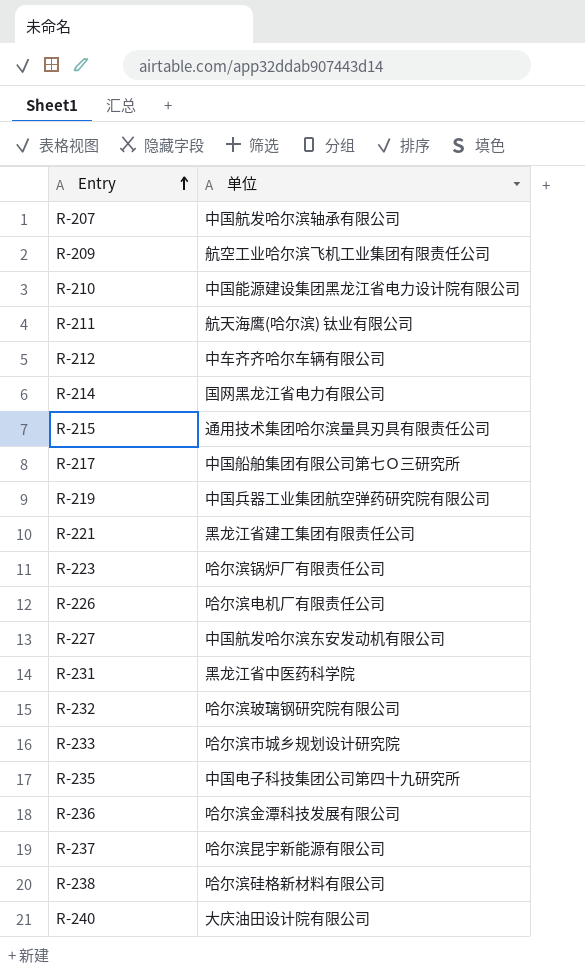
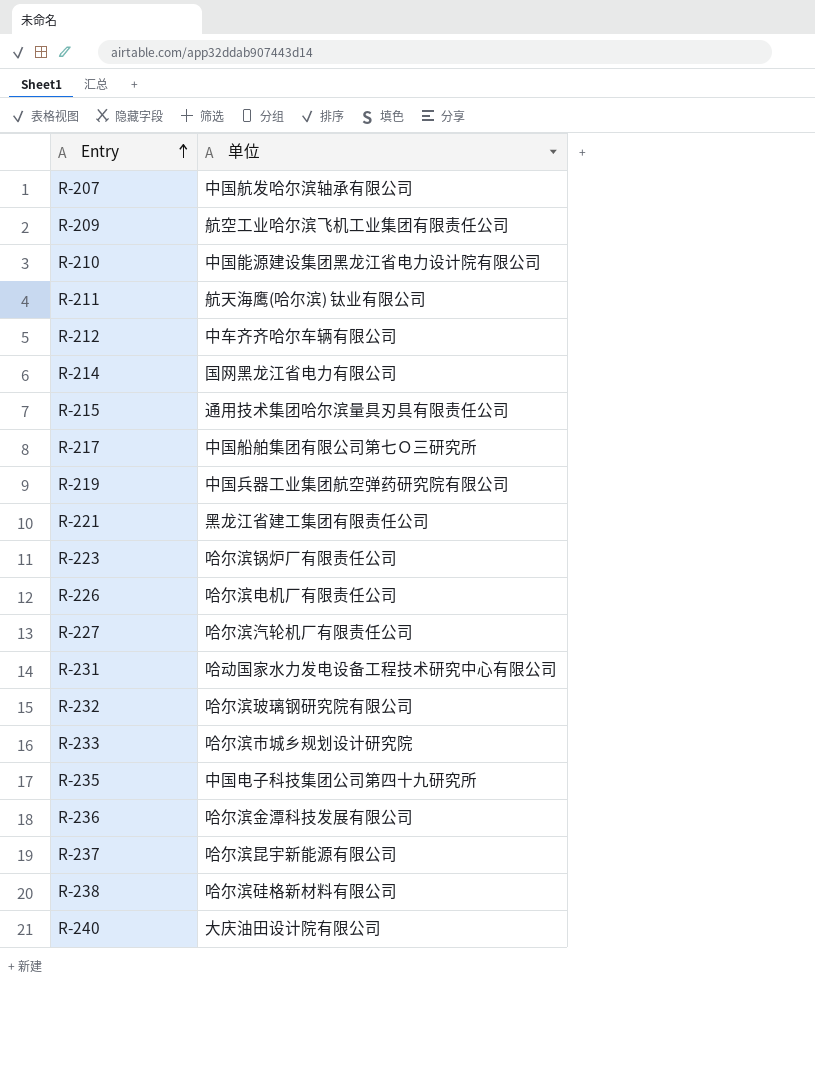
R-227 | 单位: 中国航发哈尔滨东安发动机有限公司 -> 哈尔滨汽轮机厂有限责任公司
R-231 | 单位: 黑龙江省中医药科学院 -> 哈动国家水力发电设备工程技术研究中心有限公司

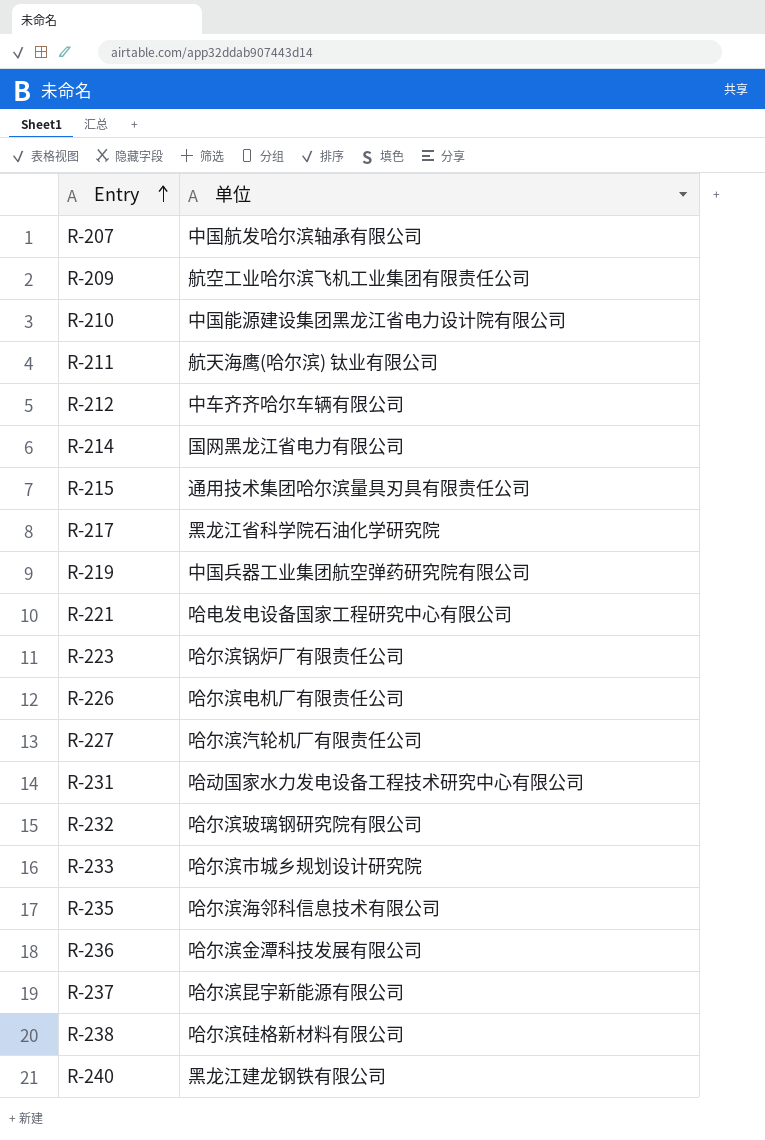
R-217 | 单位: 中国船舶集团有限公司第七Ｏ三研究所 -> 黑龙江省科学院石油化学研究院
R-221 | 单位: 黑龙江省建工集团有限责任公司 -> 哈电发电设备国家工程研究中心有限公司
R-235 | 单位: 中国电子科技集团公司第四十九研究所 -> 哈尔滨海邻科信息技术有限公司
R-240 | 单位: 大庆油田设计院有限公司 -> 黑龙江建龙钢铁有限公司

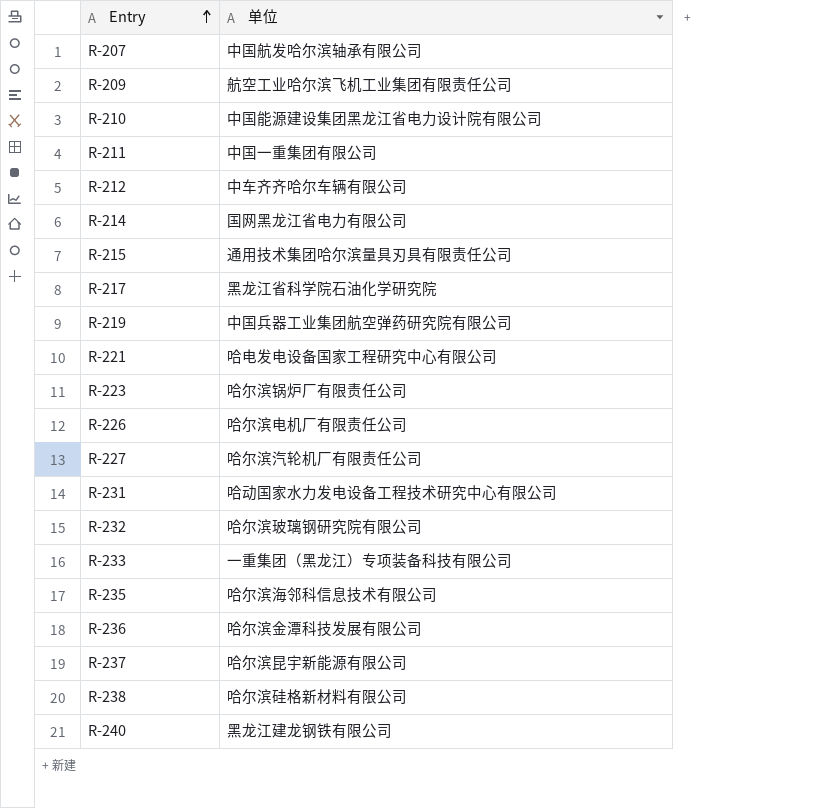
R-211 | 单位: 航天海鹰(哈尔滨) 钛业有限公司 -> 中国一重集团有限公司
R-233 | 单位: 哈尔滨市城乡规划设计研究院 -> 一重集团（黑龙江）专项装备科技有限公司

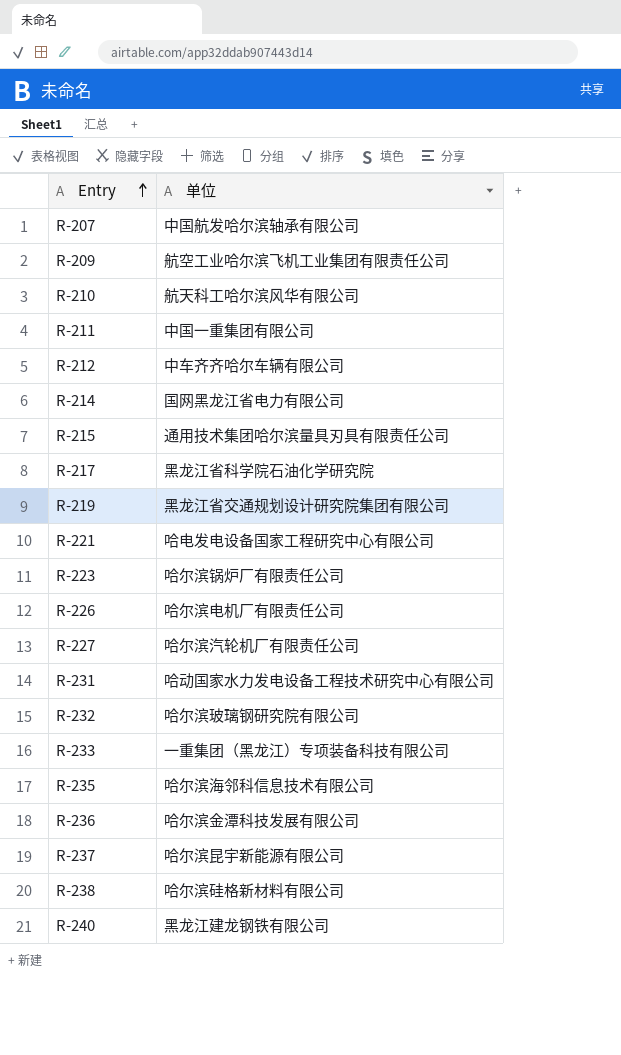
R-210 | 单位: 中国能源建设集团黑龙江省电力设计院有限公司 -> 航天科工哈尔滨风华有限公司
R-219 | 单位: 中国兵器工业集团航空弹药研究院有限公司 -> 黑龙江省交通规划设计研究院集团有限公司

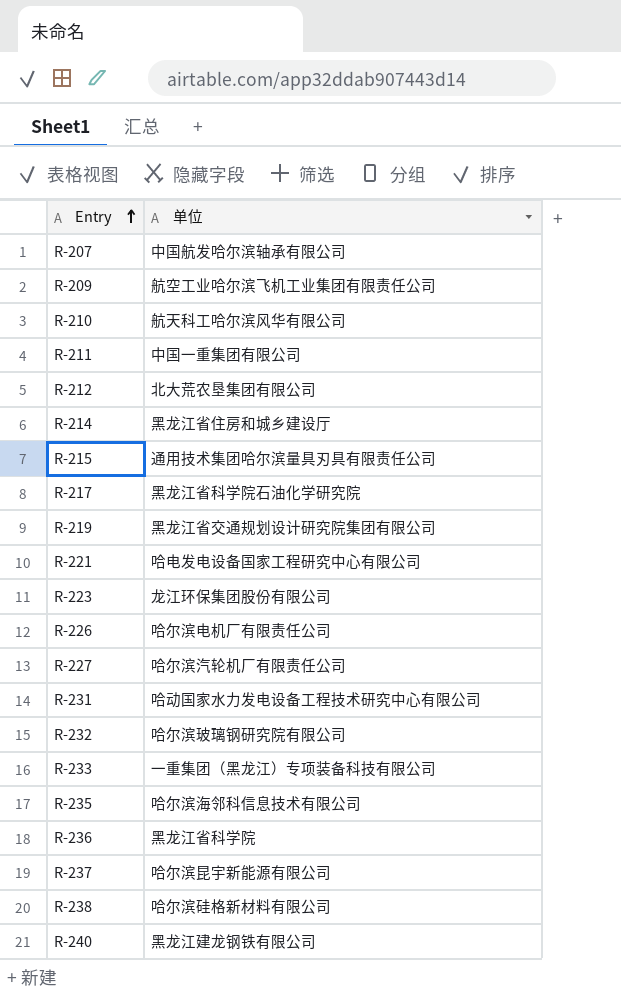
R-212 | 单位: 中车齐齐哈尔车辆有限公司 -> 北大荒农垦集团有限公司
R-214 | 单位: 国网黑龙江省电力有限公司 -> 黑龙江省住房和城乡建设厅
R-223 | 单位: 哈尔滨锅炉厂有限责任公司 -> 龙江环保集团股份有限公司
R-236 | 单位: 哈尔滨金潭科技发展有限公司 -> 黑龙江省科学院

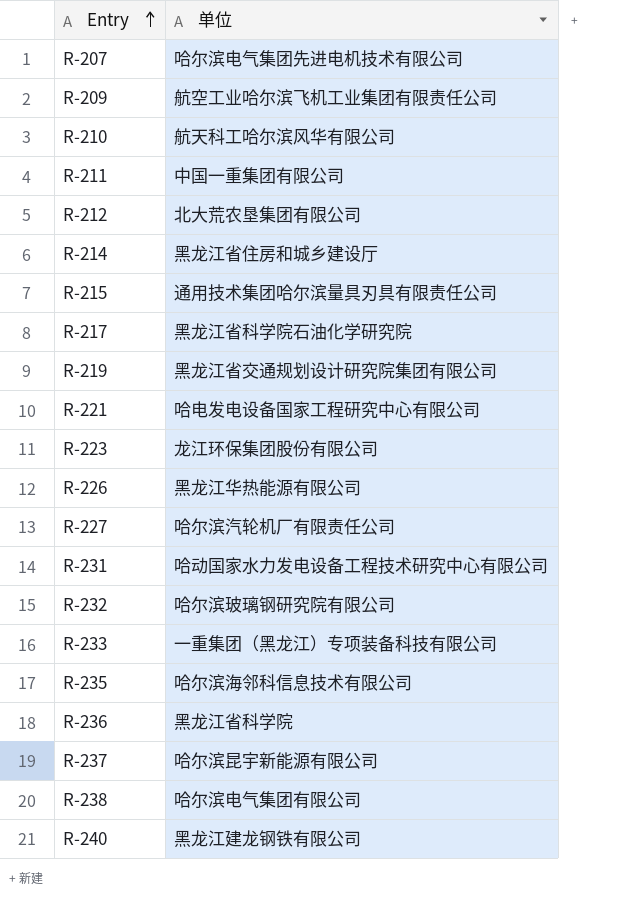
R-207 | 单位: 中国航发哈尔滨轴承有限公司 -> 哈尔滨电气集团先进电机技术有限公司
R-226 | 单位: 哈尔滨电机厂有限责任公司 -> 黑龙江华热能源有限公司
R-238 | 单位: 哈尔滨硅格新材料有限公司 -> 哈尔滨电气集团有限公司

